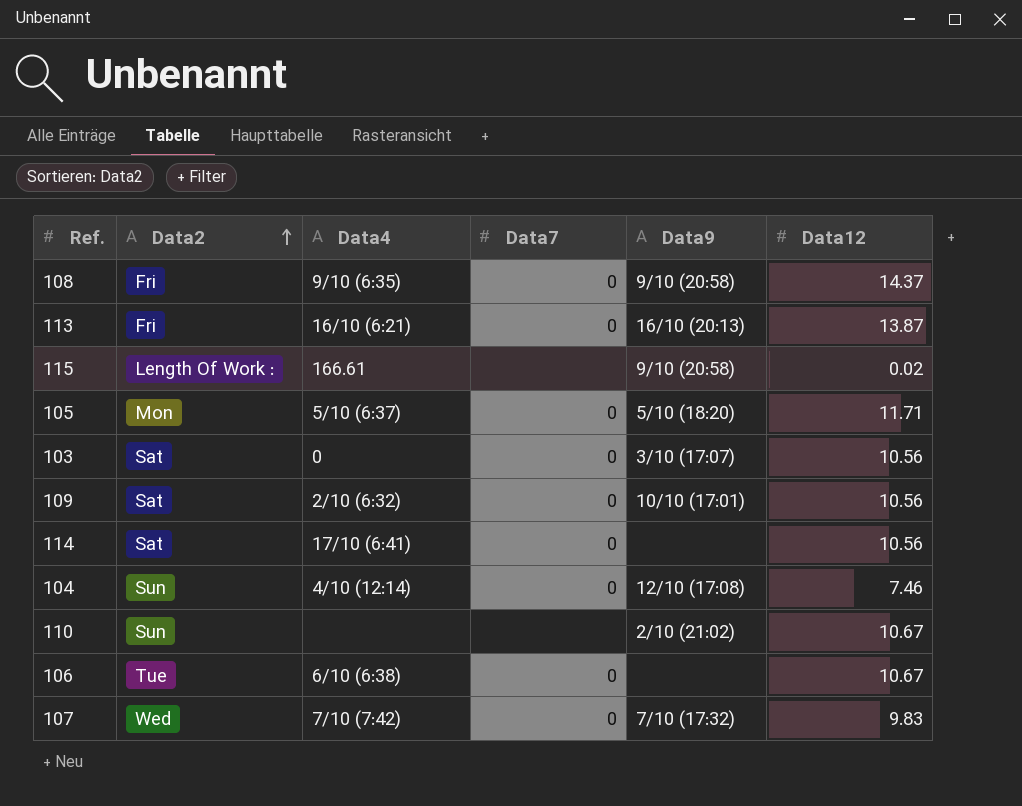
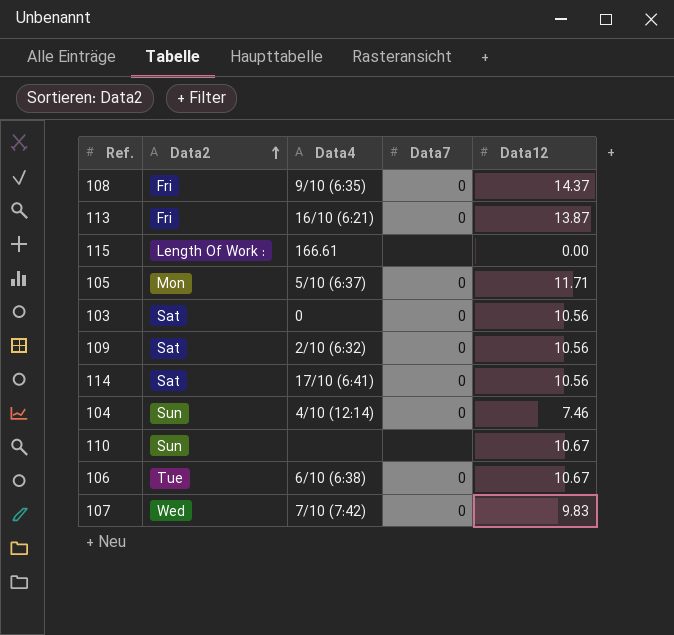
column Data9 | position: 5 -> none
115 | Data12: 0.02 -> 0.00

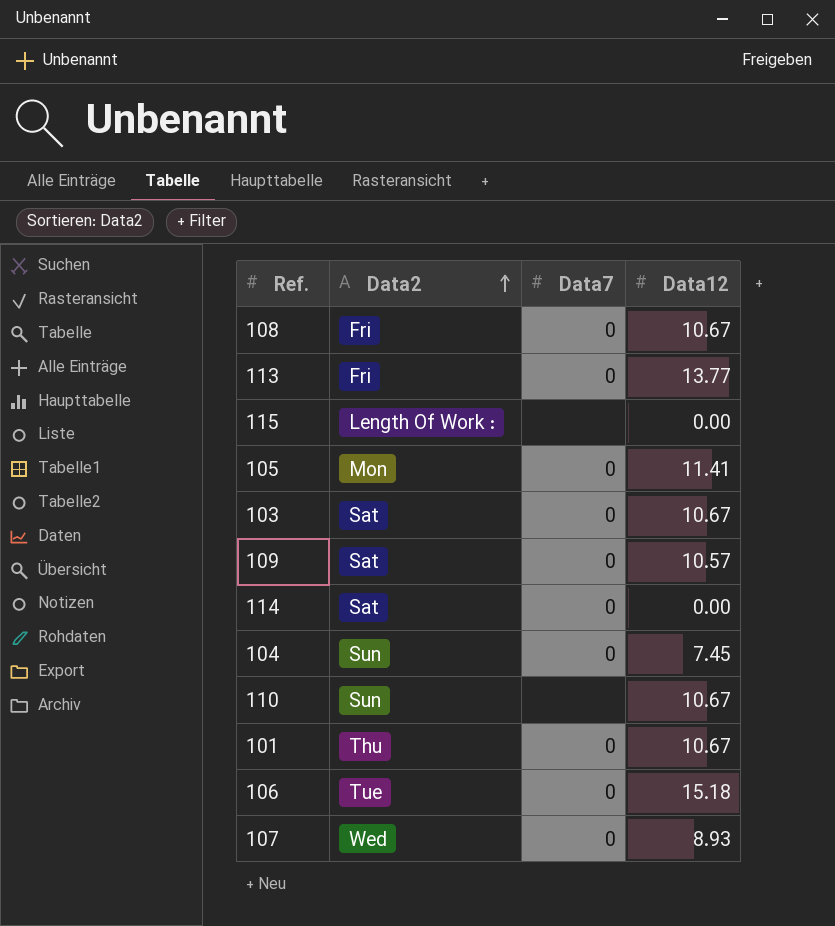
column Data4 | position: 3 -> none
108 | Data12: 14.37 -> 10.67
113 | Data12: 13.87 -> 13.77
105 | Data12: 11.71 -> 11.41
103 | Data12: 10.56 -> 10.67
109 | Data12: 10.56 -> 10.57
114 | Data12: 10.56 -> 0.00
104 | Data12: 7.46 -> 7.45
row 101: none -> Thu | 0 | 10.67
106 | Data12: 10.67 -> 15.18
107 | Data12: 9.83 -> 8.93

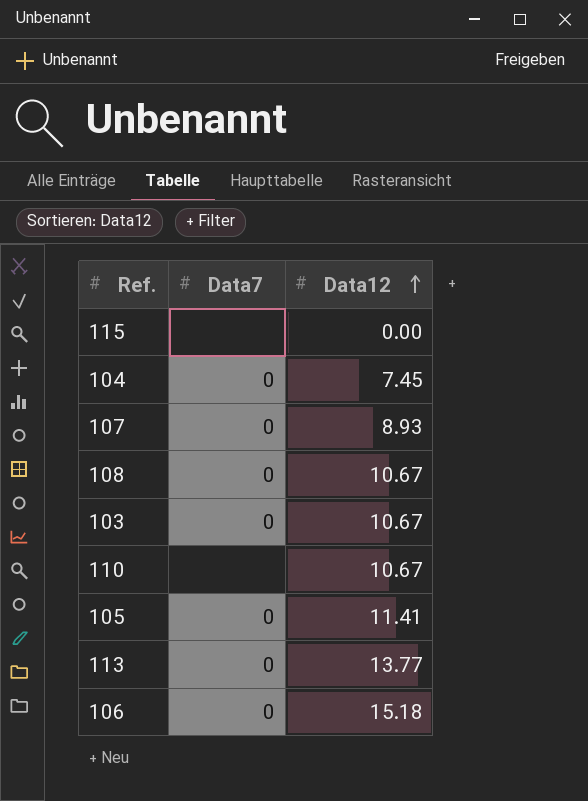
row order: Data2 ascending -> Data12 ascending
column Data2 | position: 2 -> none
row 109: Sat | 0 | 10.57 -> none
row 114: Sat | 0 | 0.00 -> none
row 101: Thu | 0 | 10.67 -> none

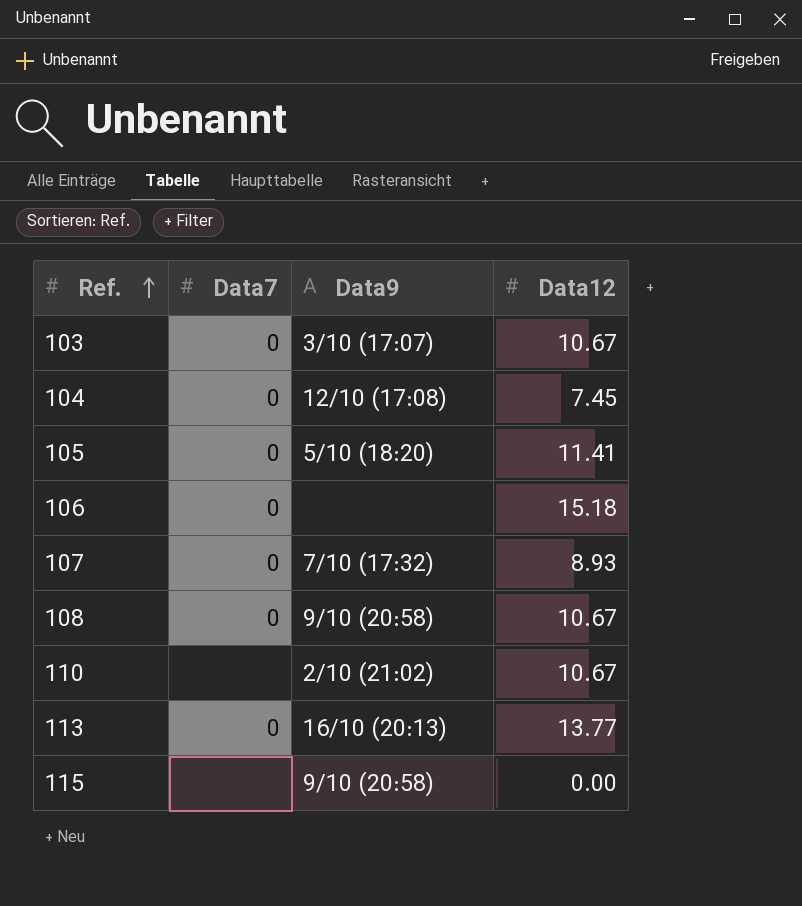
row order: Data12 ascending -> Ref. ascending
column Data9 | position: none -> 3

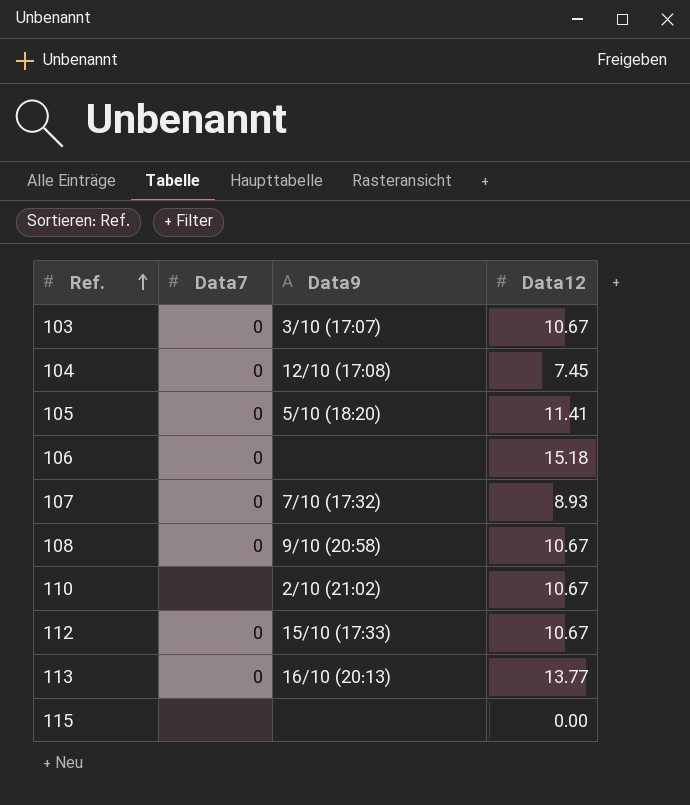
row 112: none -> 0 | 15/10 (17:33) | 10.67
115 | Data9: 9/10 (20:58) -> none

